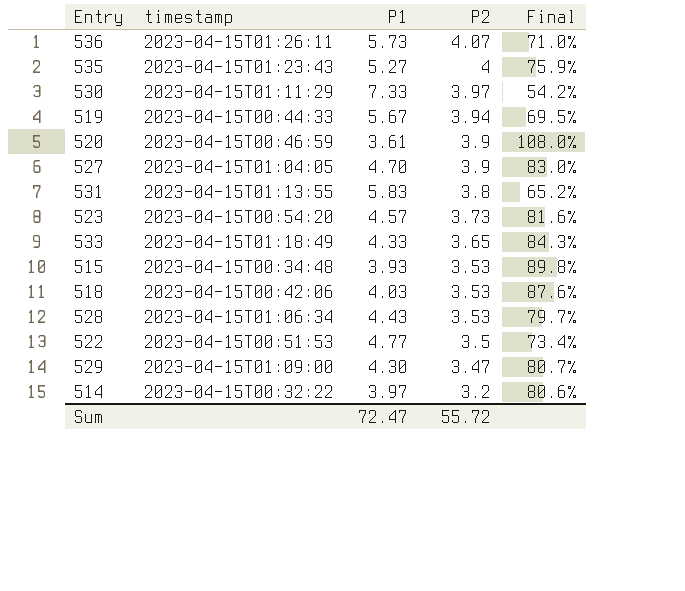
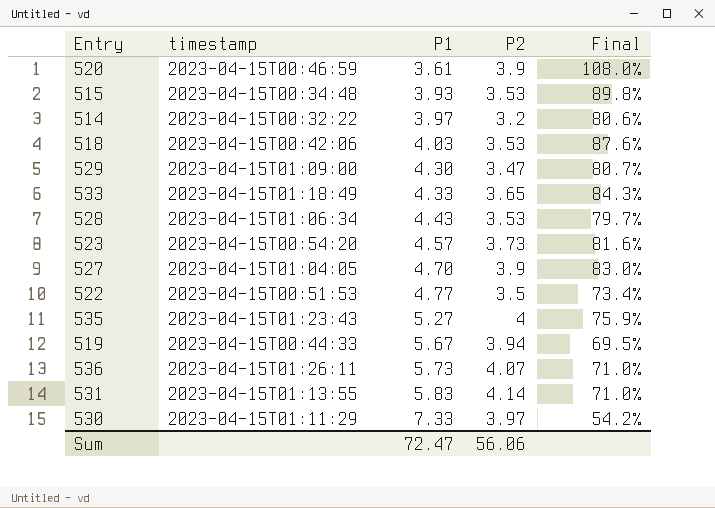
row order: P2 descending -> P1 ascending
531 | P2: 3.8 -> 4.14
531 | Final: 65.2% -> 71.0%
Sum | P2: 55.72 -> 56.06

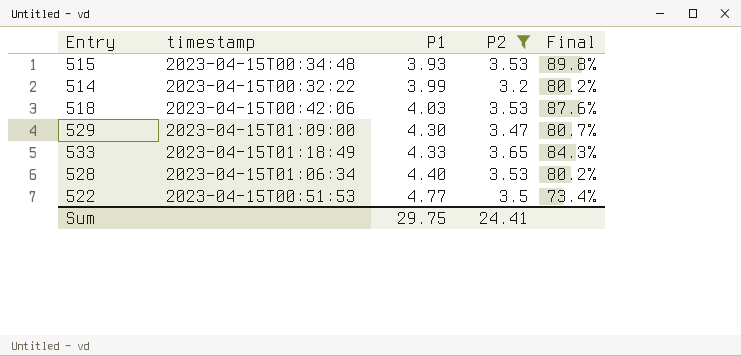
filter: none -> P2 <= 3.65
514 | P1: 3.97 -> 3.99
514 | Final: 80.6% -> 80.2%
528 | P1: 4.43 -> 4.40
528 | Final: 79.7% -> 80.2%
Sum | P1: 72.47 -> 29.75
Sum | P2: 56.06 -> 24.41

